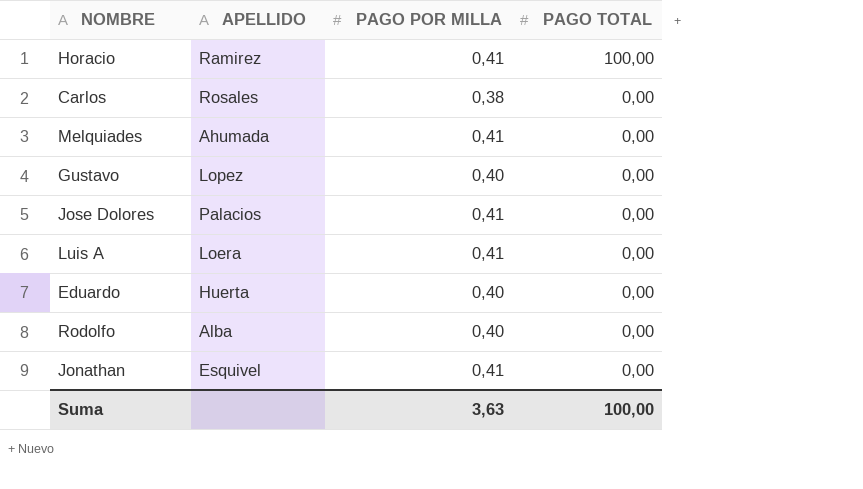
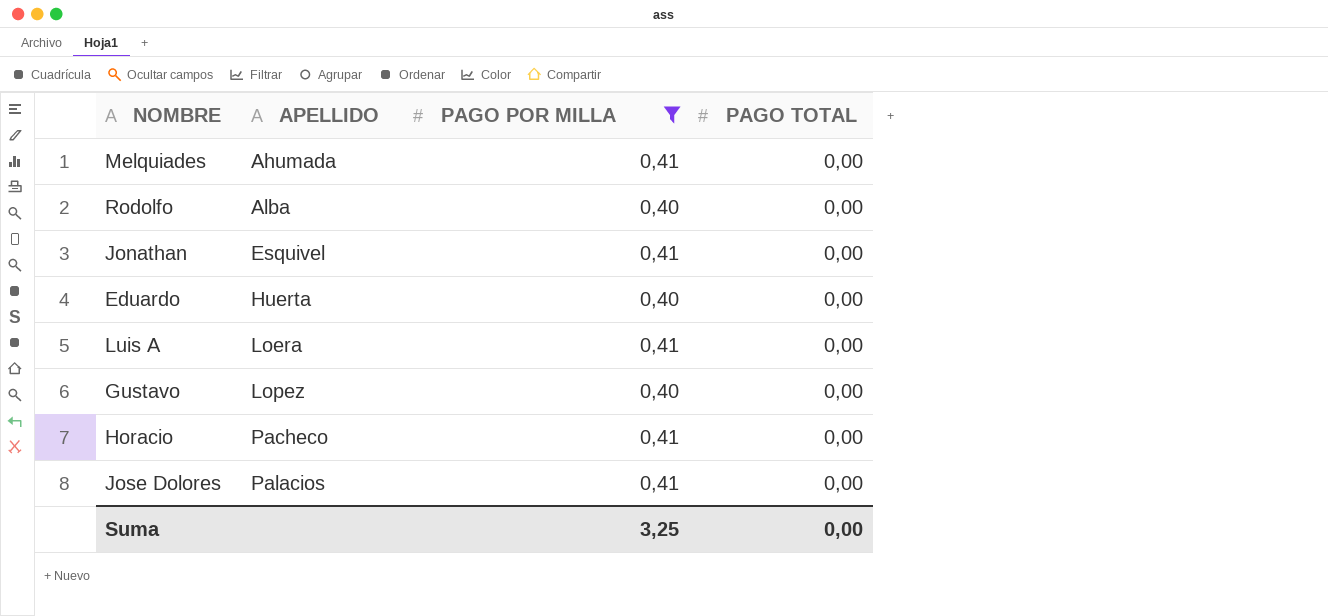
filter: none -> PAGO POR MILLA != 0,38
row order: PAGO TOTAL descending -> APELLIDO ascending
Horacio | APELLIDO: Ramirez -> Pacheco
Horacio | PAGO TOTAL: 100,00 -> 0,00
Suma | PAGO POR MILLA: 3,63 -> 3,25
Suma | PAGO TOTAL: 100,00 -> 0,00

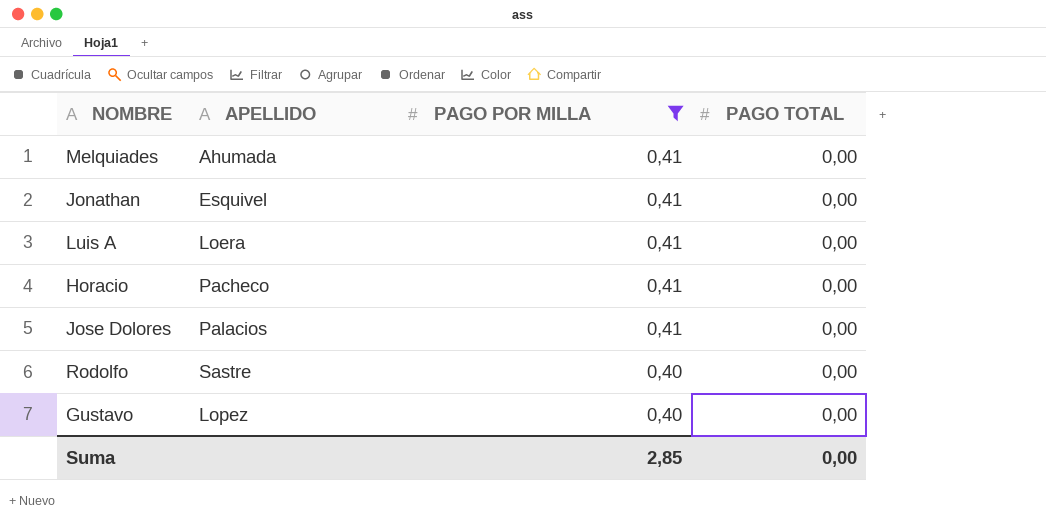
row order: APELLIDO ascending -> PAGO POR MILLA descending
row Eduardo: Huerta | 0,40 | 0,00 -> none
Rodolfo | APELLIDO: Alba -> Sastre
Suma | PAGO POR MILLA: 3,25 -> 2,85

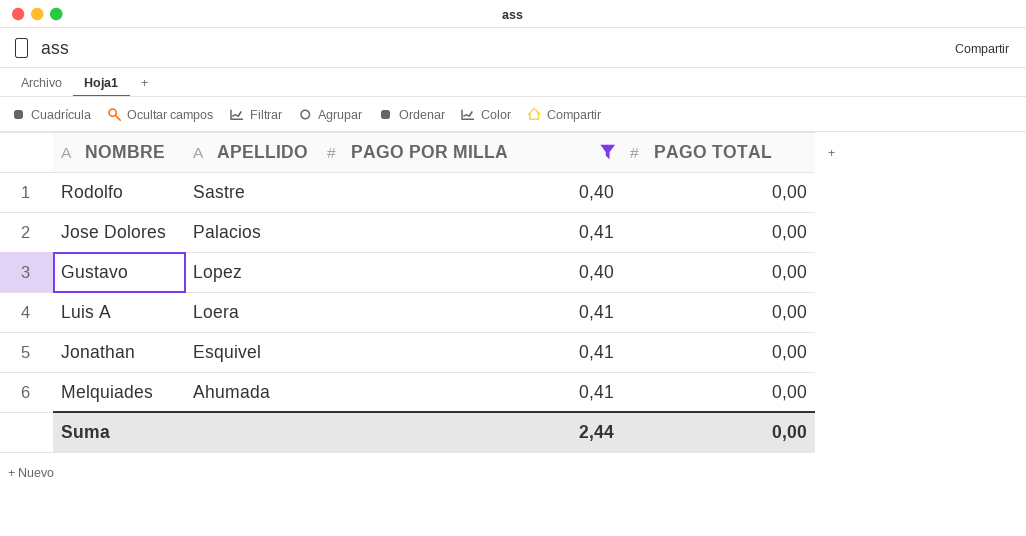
row order: PAGO POR MILLA descending -> APELLIDO descending
row Horacio: Pacheco | 0,41 | 0,00 -> none
Suma | PAGO POR MILLA: 2,85 -> 2,44

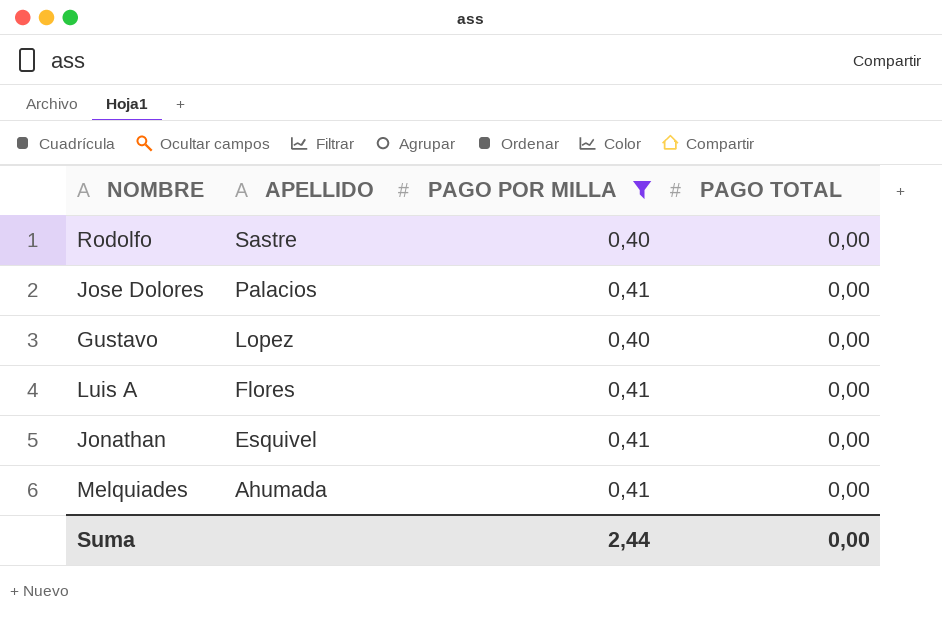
Luis A | APELLIDO: Loera -> Flores

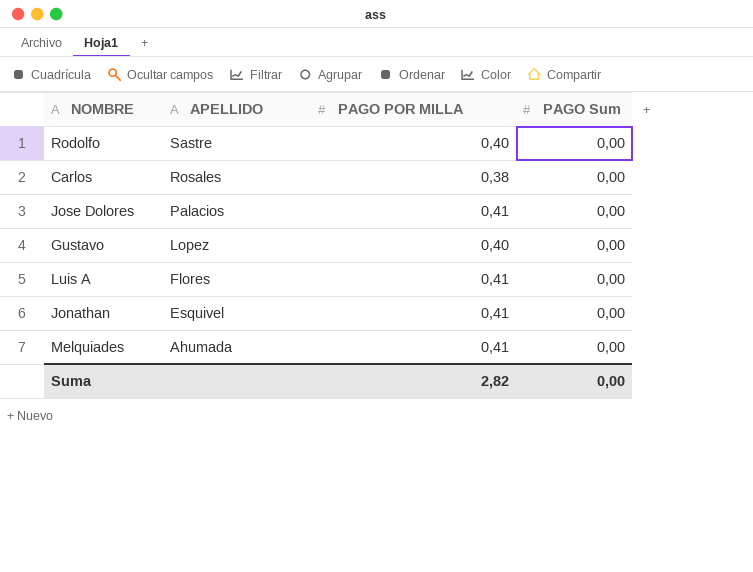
filter: PAGO POR MILLA != 0,38 -> none
column name: PAGO TOTAL -> PAGO Sum
Suma | PAGO POR MILLA: 2,44 -> 2,82

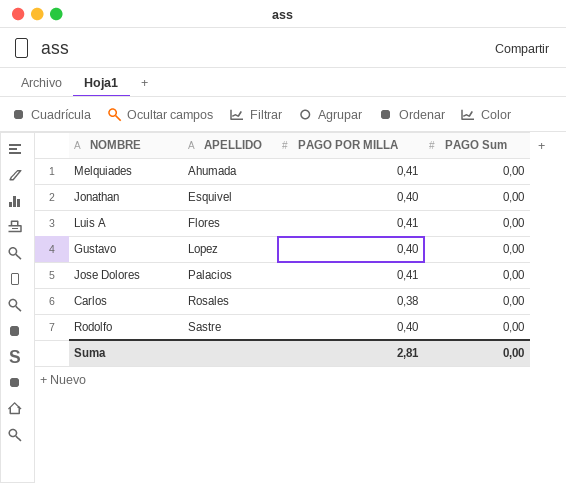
row order: APELLIDO descending -> APELLIDO ascending
Jonathan | PAGO POR MILLA: 0,41 -> 0,40
Suma | PAGO POR MILLA: 2,82 -> 2,81

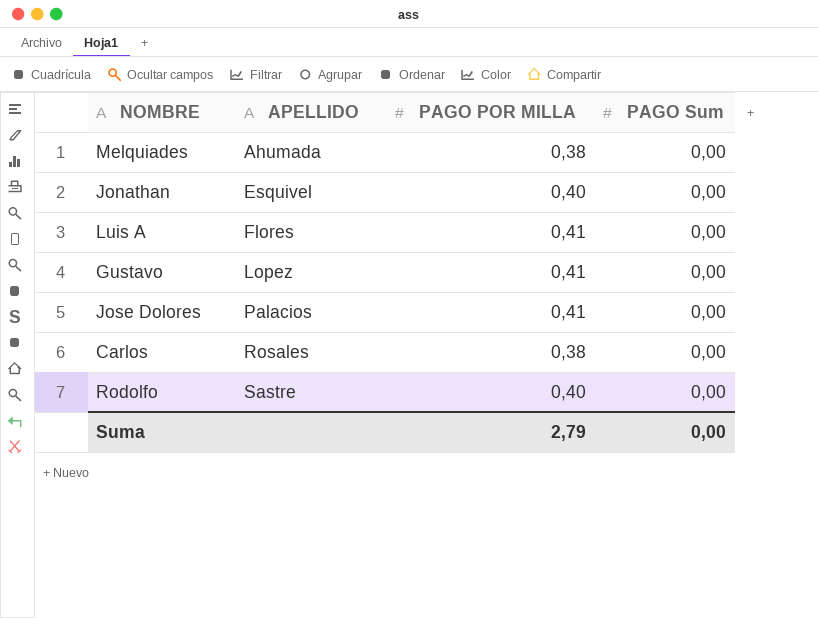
Melquiades | PAGO POR MILLA: 0,41 -> 0,38
Gustavo | PAGO POR MILLA: 0,40 -> 0,41
Suma | PAGO POR MILLA: 2,81 -> 2,79

